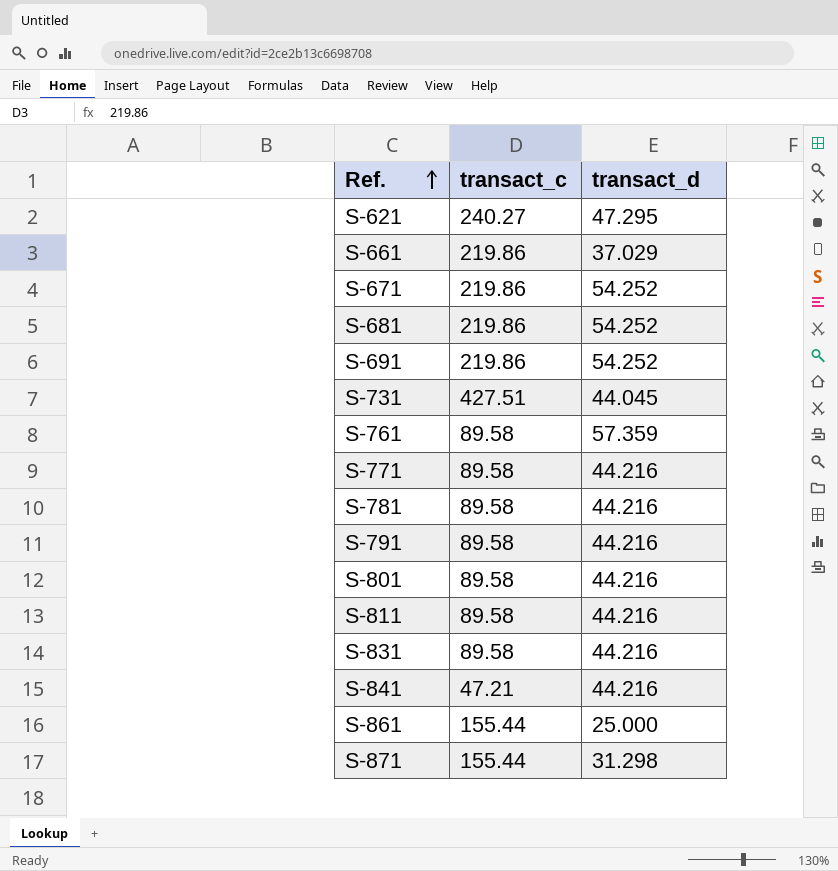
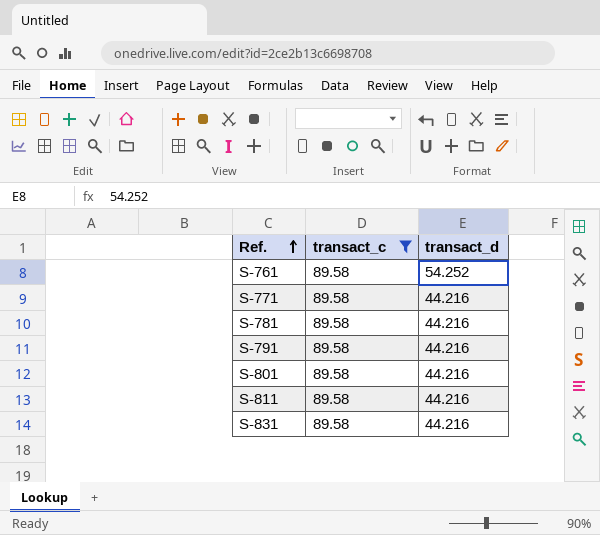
filter: none -> transact_c = 89.58
S-761 | transact_d: 57.359 -> 54.252

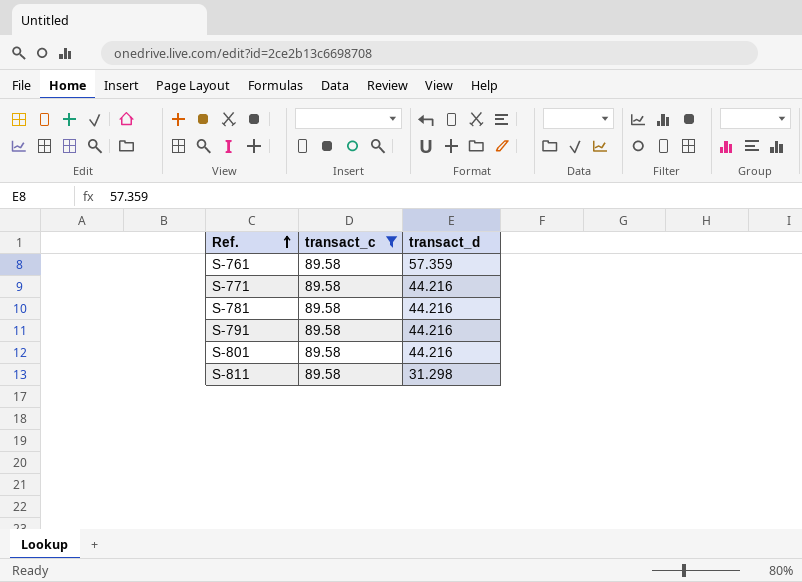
row S-831: 89.58 | 44.216 -> none
S-761 | transact_d: 54.252 -> 57.359
S-811 | transact_d: 44.216 -> 31.298

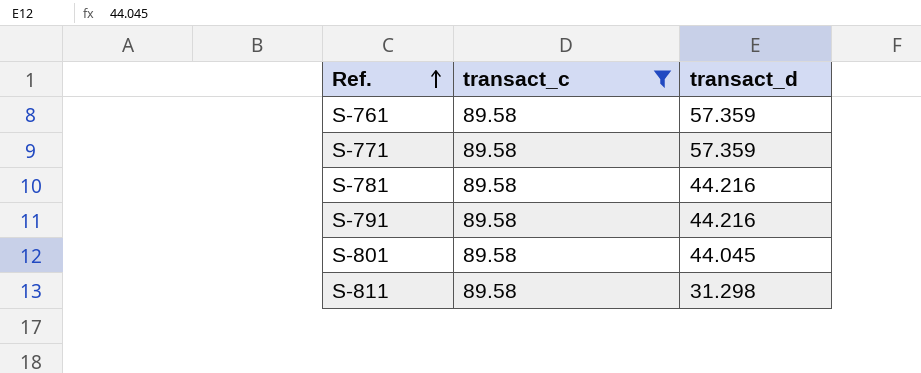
S-771 | transact_d: 44.216 -> 57.359
S-801 | transact_d: 44.216 -> 44.045

